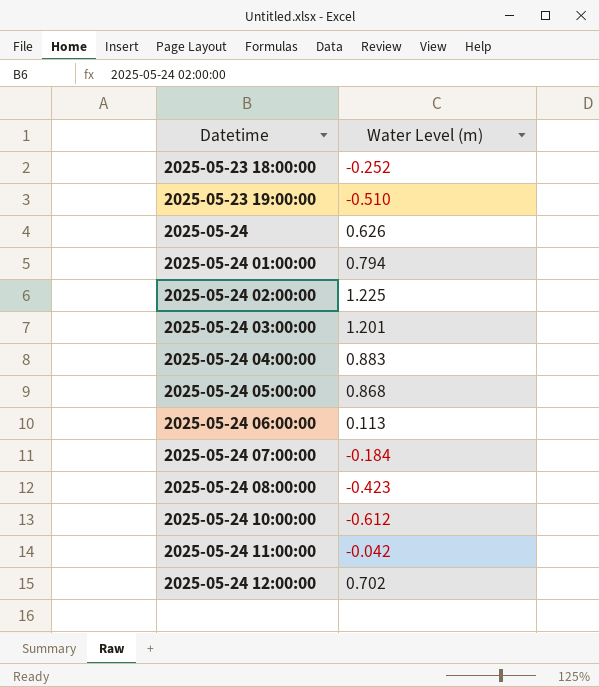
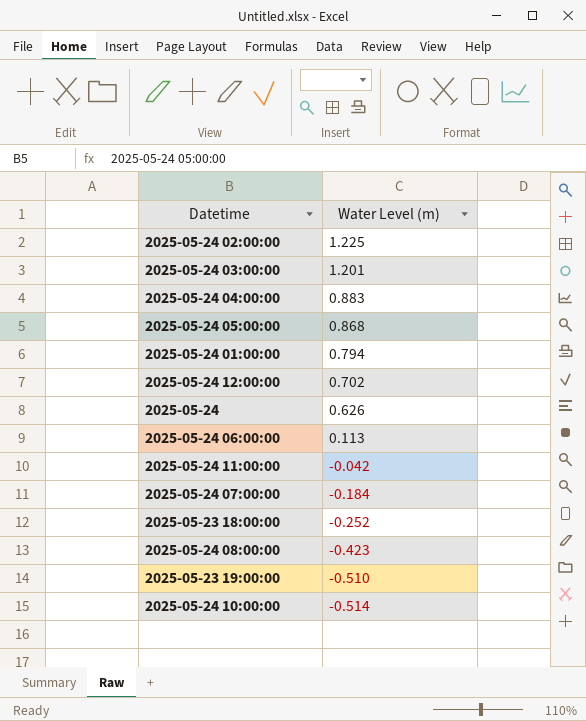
row order: Datetime ascending -> Water Level (m) descending
2025-05-24 10:00:00 | Water Level (m): -0.612 -> -0.514

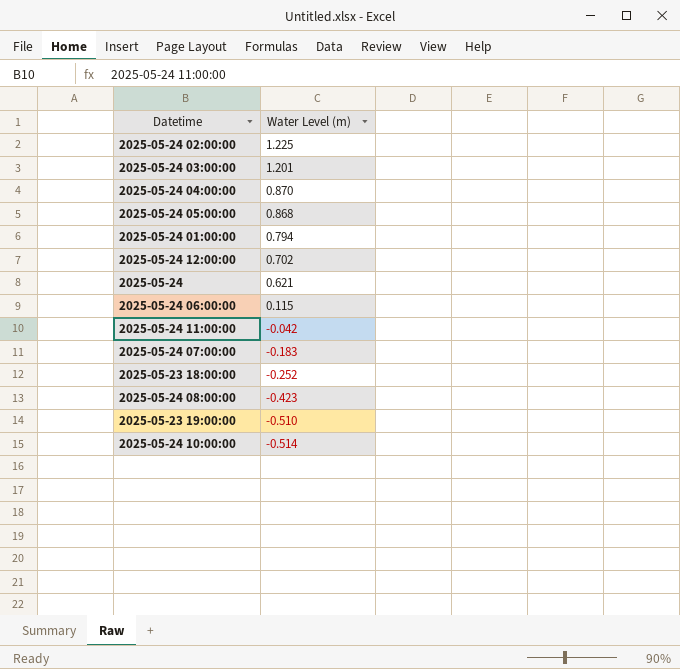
2025-05-24 04:00:00 | Water Level (m): 0.883 -> 0.870
2025-05-24 | Water Level (m): 0.626 -> 0.621
2025-05-24 06:00:00 | Water Level (m): 0.113 -> 0.115
2025-05-24 07:00:00 | Water Level (m): -0.184 -> -0.183

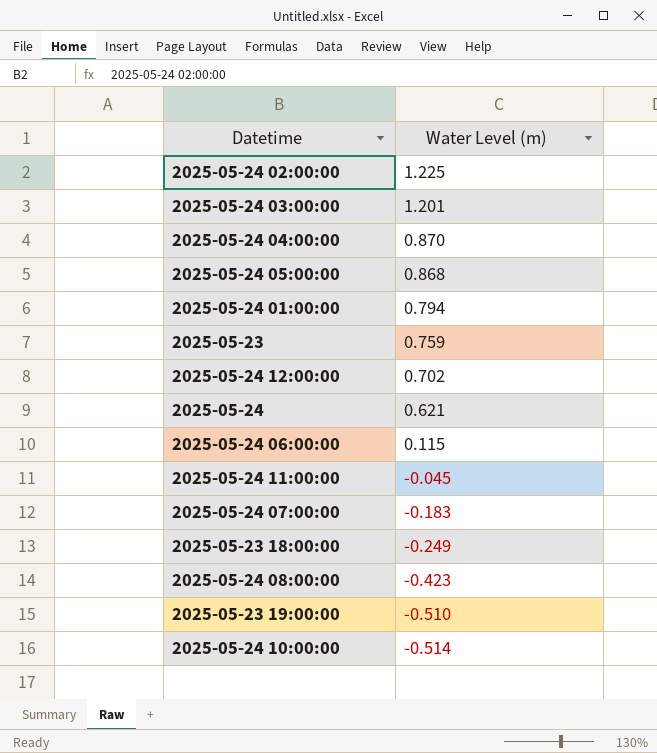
row 2025-05-23: none -> 0.759
2025-05-24 11:00:00 | Water Level (m): -0.042 -> -0.045
2025-05-23 18:00:00 | Water Level (m): -0.252 -> -0.249

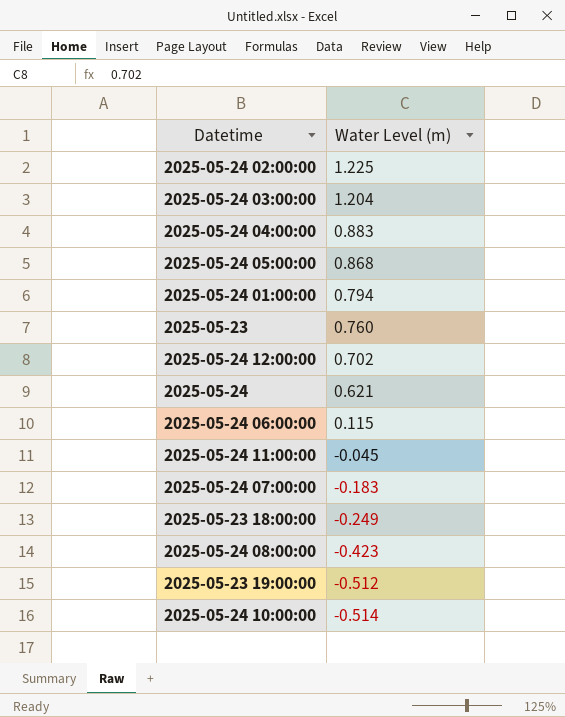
2025-05-24 03:00:00 | Water Level (m): 1.201 -> 1.204
2025-05-24 04:00:00 | Water Level (m): 0.870 -> 0.883
2025-05-23 | Water Level (m): 0.759 -> 0.760
2025-05-23 19:00:00 | Water Level (m): -0.510 -> -0.512

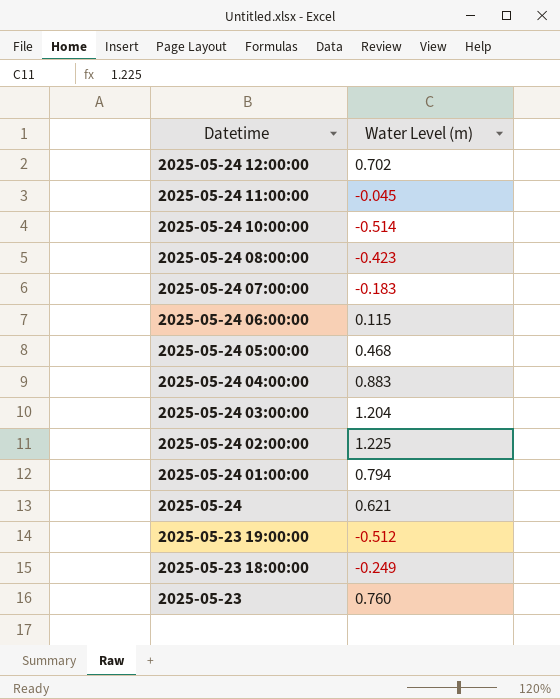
row order: Water Level (m) descending -> Datetime descending
2025-05-24 05:00:00 | Water Level (m): 0.868 -> 0.468

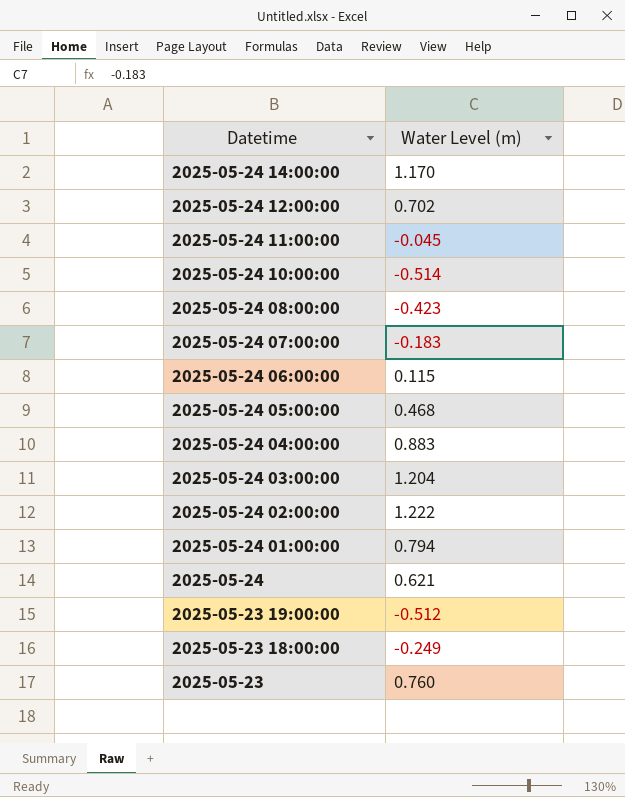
row 2025-05-24 14:00:00: none -> 1.170
2025-05-24 02:00:00 | Water Level (m): 1.225 -> 1.222

